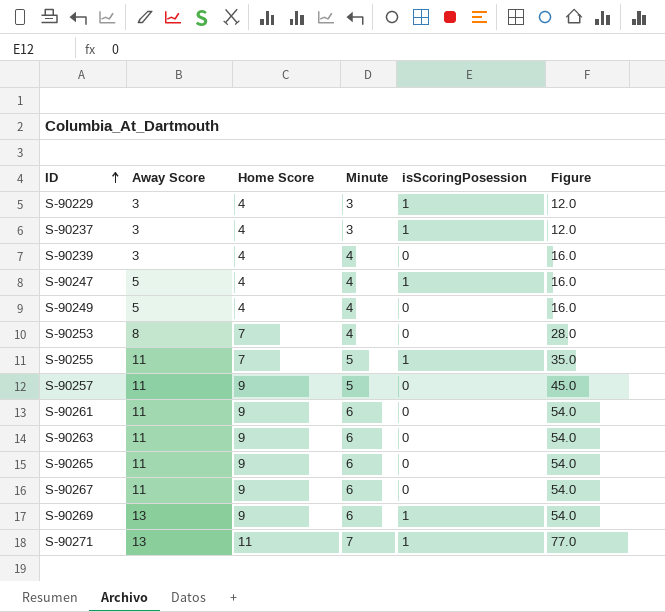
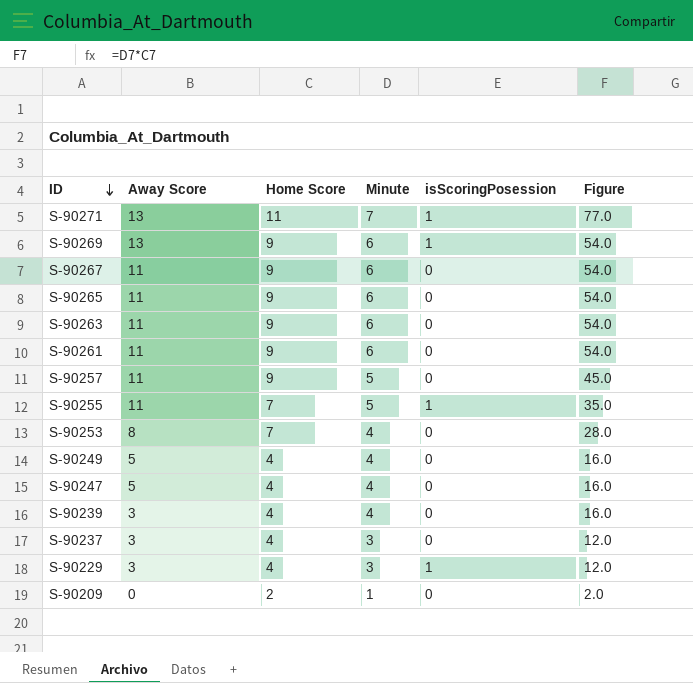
row order: ID ascending -> ID descending
S-90247 | isScoringPosession: 1 -> 0
S-90237 | isScoringPosession: 1 -> 0
row S-90209: none -> 0 | 2 | 1 | 0 | 2.0

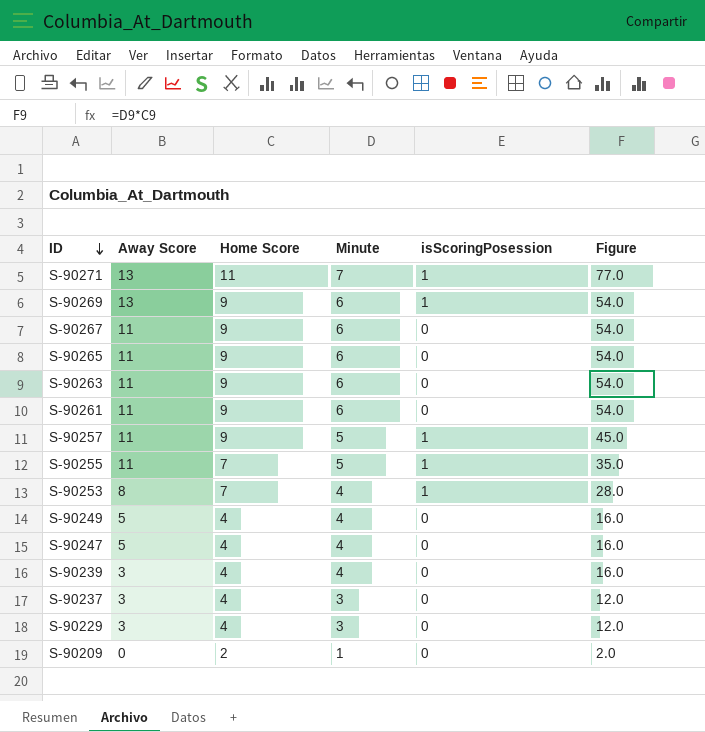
S-90257 | isScoringPosession: 0 -> 1
S-90253 | isScoringPosession: 0 -> 1
S-90229 | isScoringPosession: 1 -> 0

